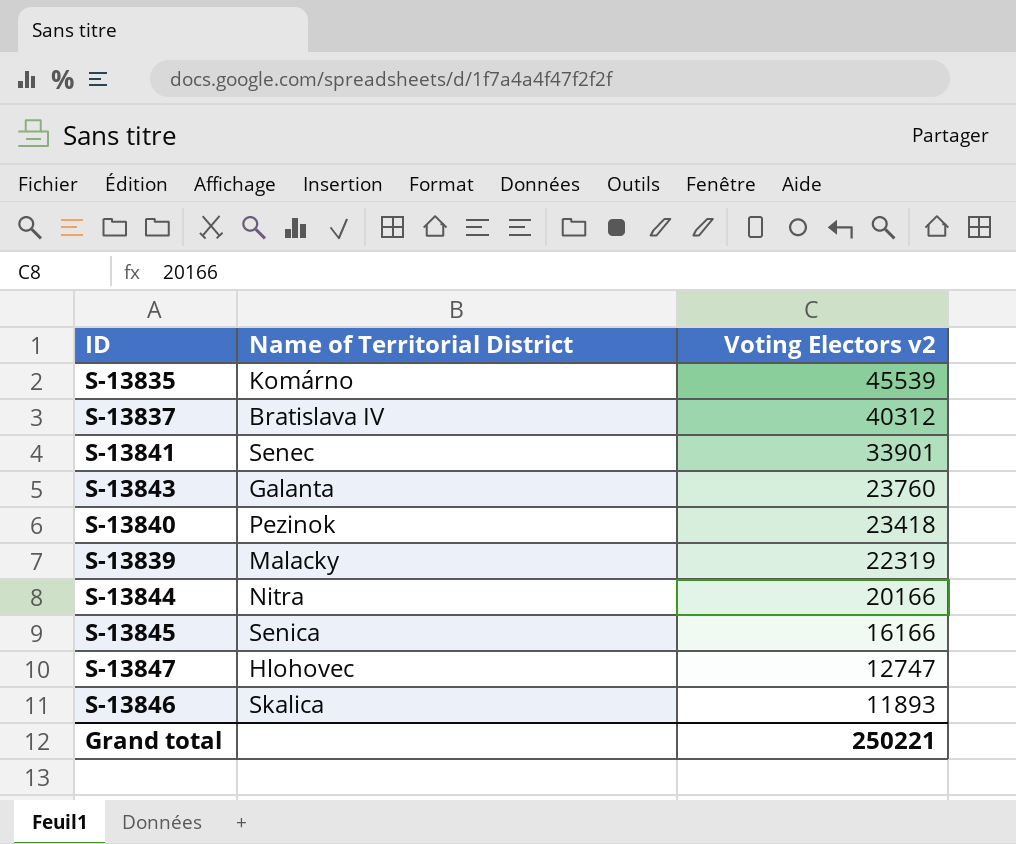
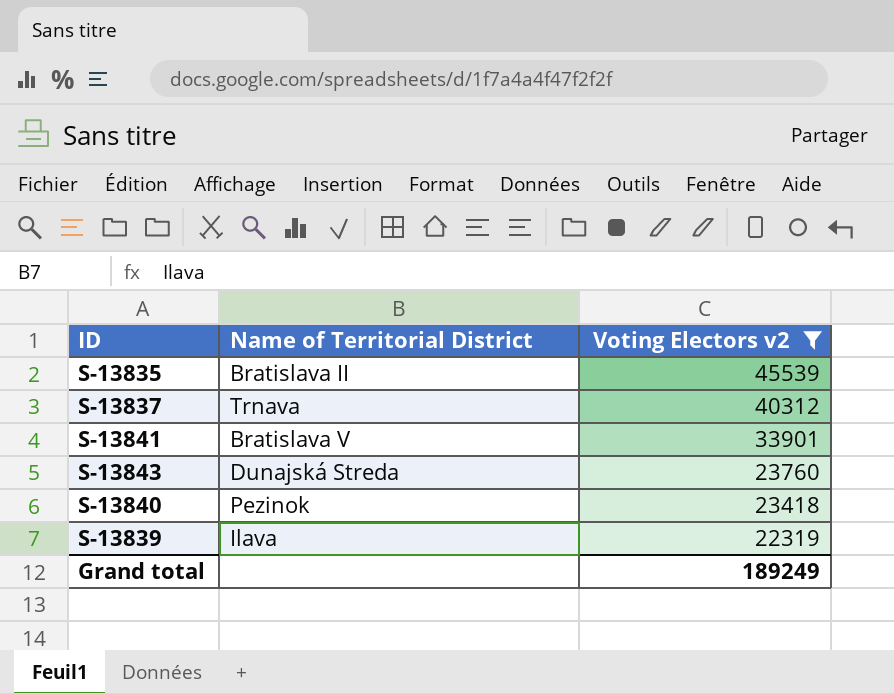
filter: none -> Voting Electors v2 >= 22319
S-13835 | Name of Territorial District: Komárno -> Bratislava II
S-13837 | Name of Territorial District: Bratislava IV -> Trnava
S-13841 | Name of Territorial District: Senec -> Bratislava V
S-13843 | Name of Territorial District: Galanta -> Dunajská Streda
S-13839 | Name of Territorial District: Malacky -> Ilava
Grand total | Voting Electors v2: 250221 -> 189249

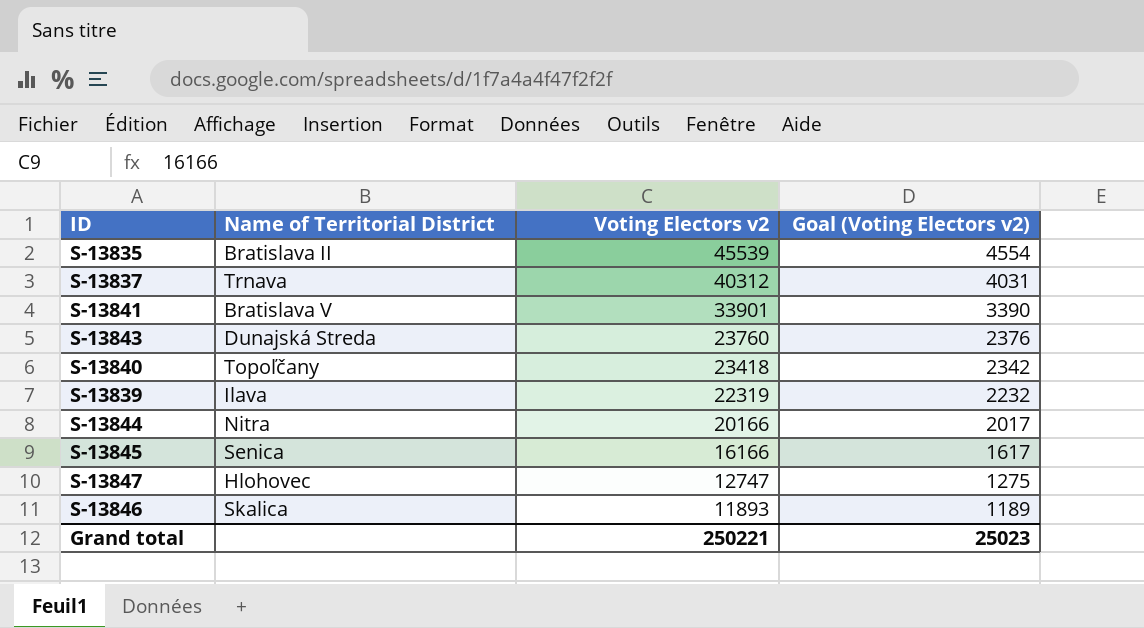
filter: Voting Electors v2 >= 22319 -> none
column Goal (Voting Electors v2) | formula: none -> [Voting Electors v2] * 0.1
S-13840 | Name of Territorial District: Pezinok -> Topoľčany
Grand total | Voting Electors v2: 189249 -> 250221

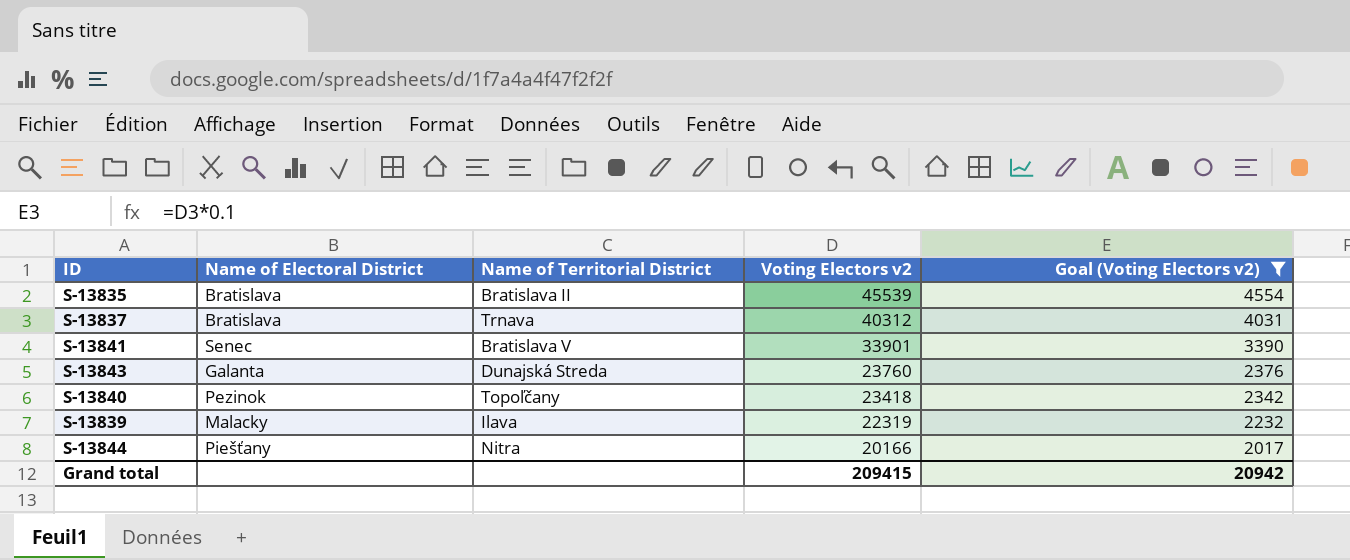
filter: none -> Goal (Voting Electors v2) >= 2017
column Name of Electoral District | position: none -> 2
Grand total | Voting Electors v2: 250221 -> 209415
Grand total | Goal (Voting Electors v2): 25023 -> 20942

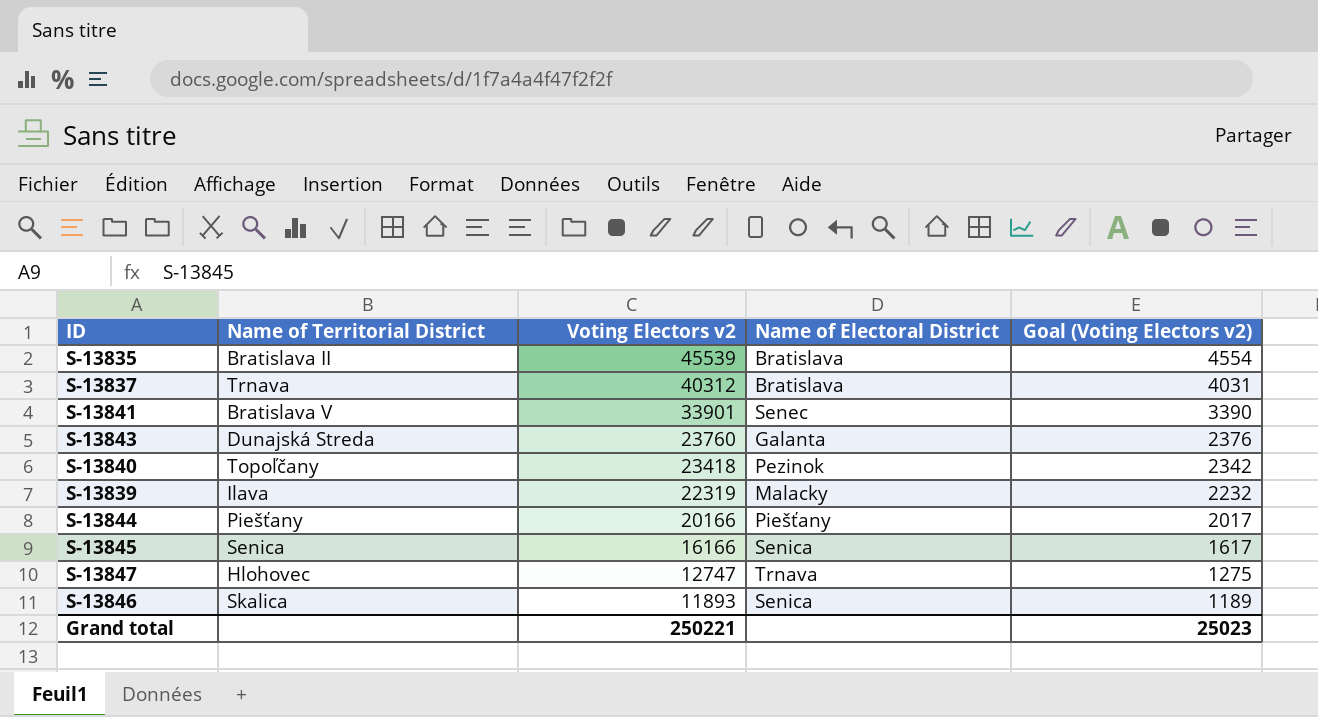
filter: Goal (Voting Electors v2) >= 2017 -> none
column Name of Electoral District | position: 2 -> 4
S-13844 | Name of Territorial District: Nitra -> Piešťany
Grand total | Voting Electors v2: 209415 -> 250221
Grand total | Goal (Voting Electors v2): 20942 -> 25023

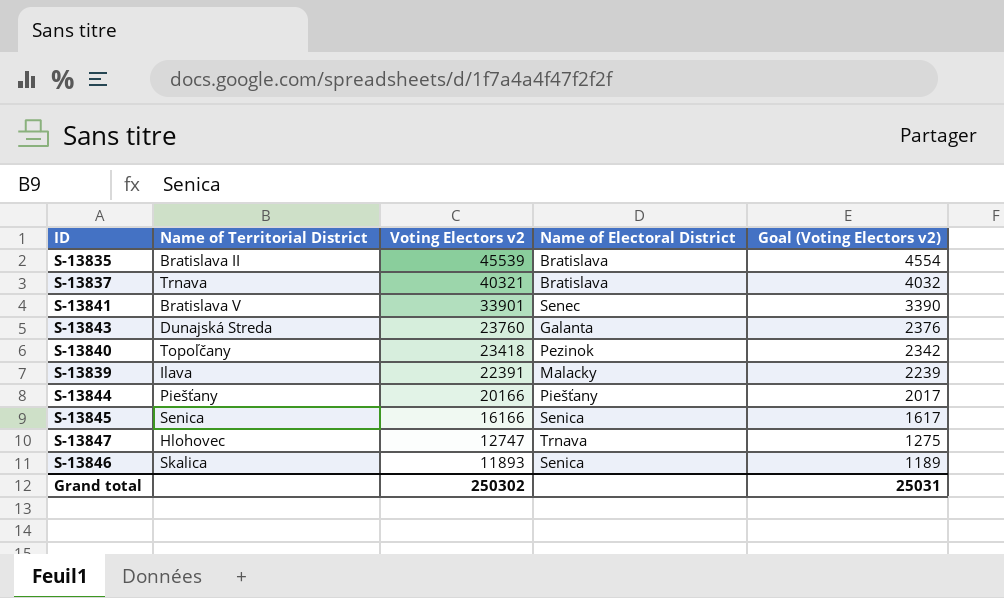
S-13837 | Voting Electors v2: 40312 -> 40321
S-13837 | Goal (Voting Electors v2): 4031 -> 4032
S-13839 | Voting Electors v2: 22319 -> 22391
S-13839 | Goal (Voting Electors v2): 2232 -> 2239
Grand total | Voting Electors v2: 250221 -> 250302
Grand total | Goal (Voting Electors v2): 25023 -> 25031

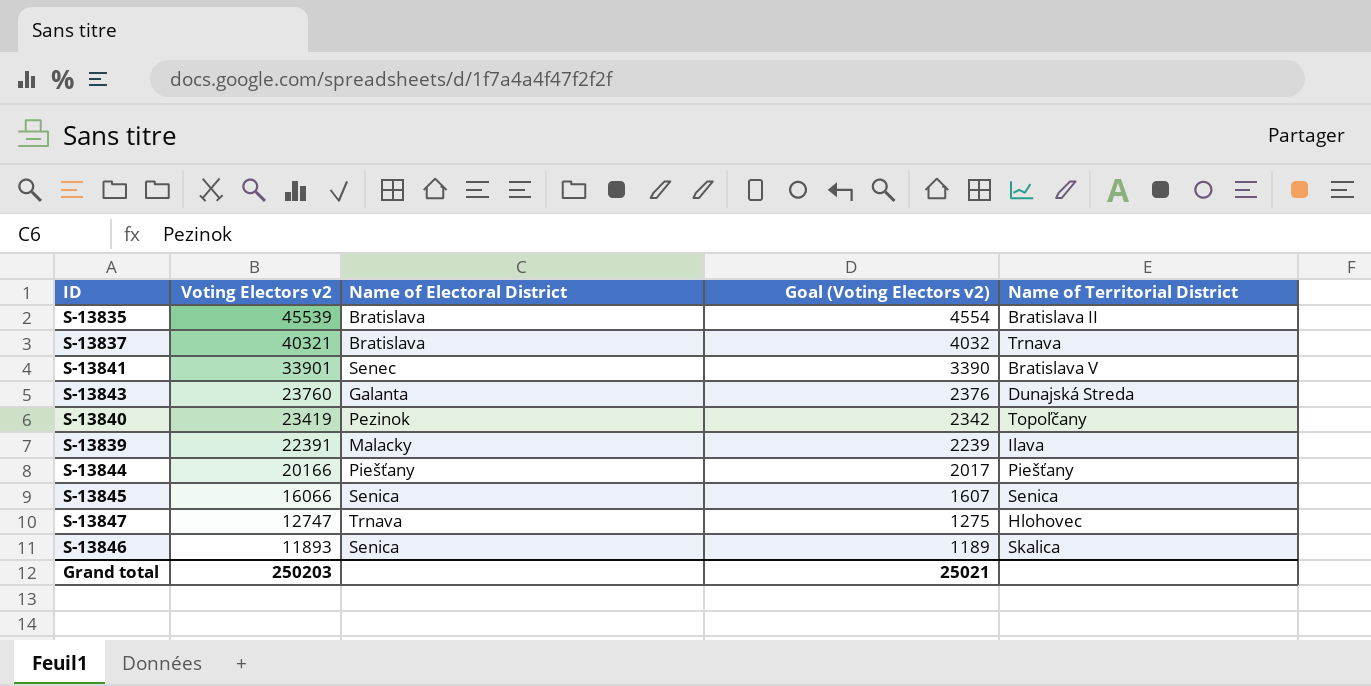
column Name of Territorial District | position: 2 -> 5
S-13840 | Voting Electors v2: 23418 -> 23419
S-13845 | Voting Electors v2: 16166 -> 16066
S-13845 | Goal (Voting Electors v2): 1617 -> 1607
Grand total | Voting Electors v2: 250302 -> 250203
Grand total | Goal (Voting Electors v2): 25031 -> 25021

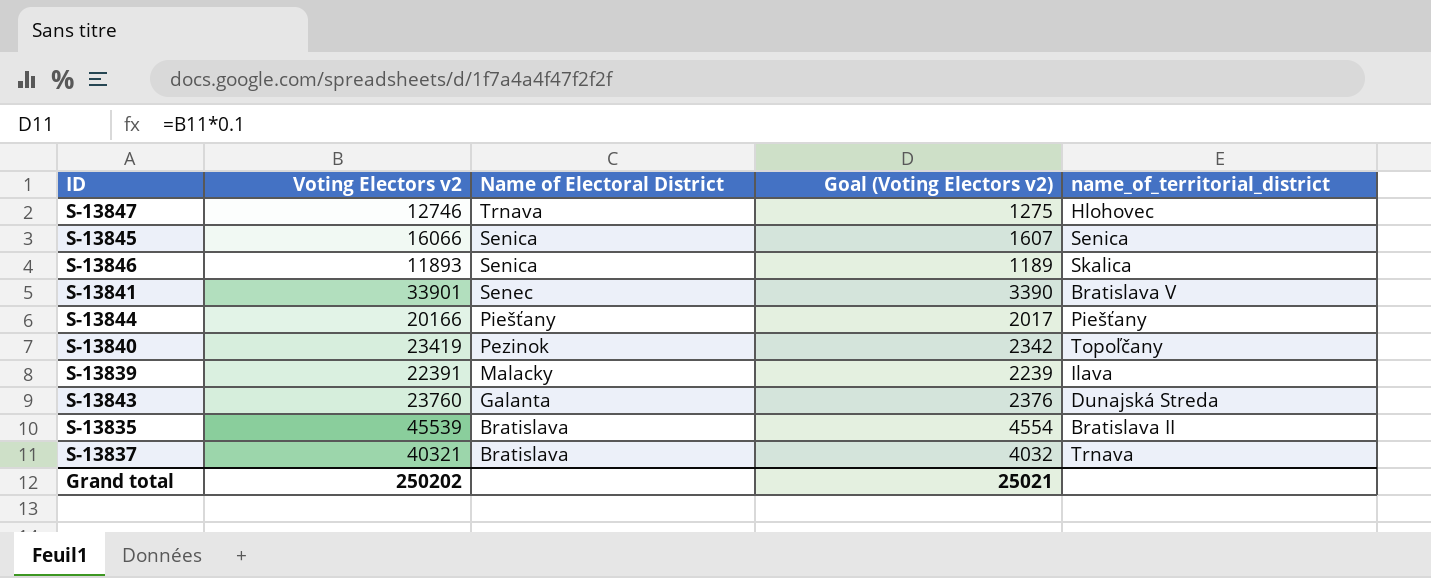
row order: Voting Electors v2 descending -> Name of Electoral District descending
column name: Name of Territorial District -> name_of_territorial_district
S-13847 | Voting Electors v2: 12747 -> 12746
Grand total | Voting Electors v2: 250203 -> 250202

